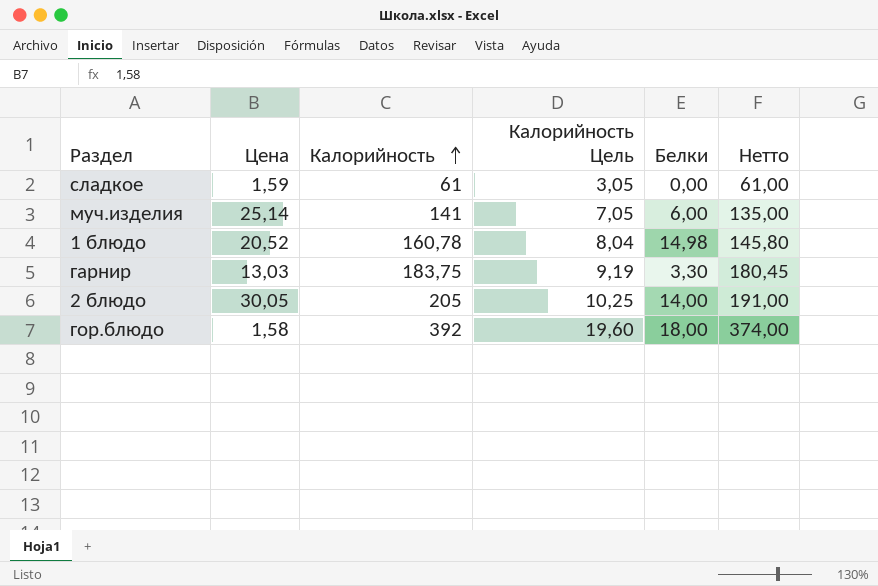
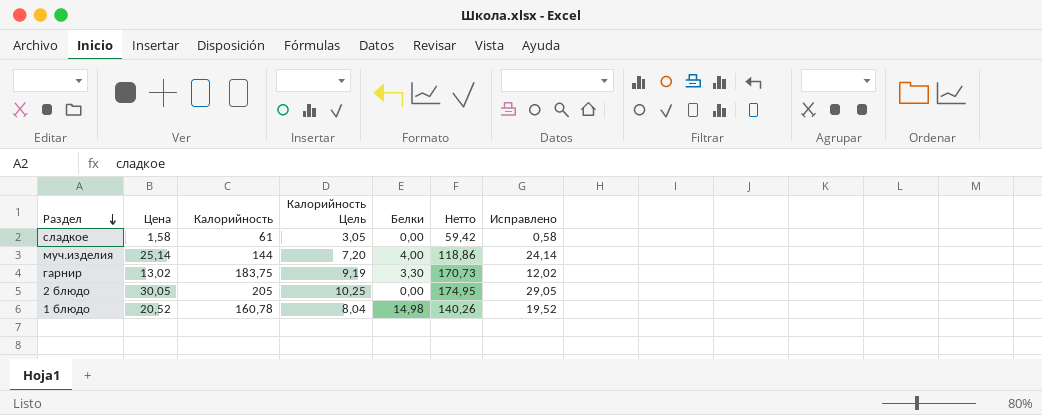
row order: Калорийность ascending -> Раздел descending
column Нетто | formula: [Калорийность] - [Белки] -> [Калорийность] - [Цена]
column Исправлено | formula: none -> [Цена] - 1
row гор.блюдо: 1,58 | 392 | 19,60 | 18,00 | 374,00 -> none
сладкое | Цена: 1,59 -> 1,58
муч.изделия | Калорийность: 141 -> 144
муч.изделия | Калорийность Цель: 7,05 -> 7,20
муч.изделия | Белки: 6,00 -> 4,00
гарнир | Цена: 13,03 -> 13,02
2 блюдо | Белки: 14,00 -> 0,00

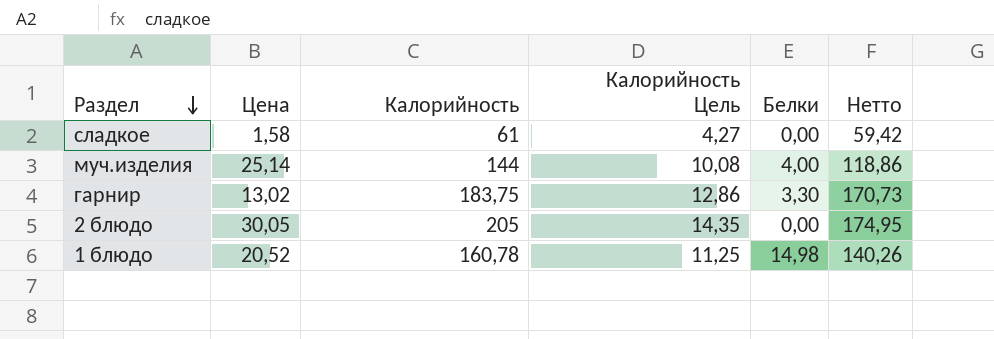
column Исправлено | formula: [Цена] - 1 -> none
column Калорийность Цель | formula: [Калорийность] * 0,05 -> [Калорийность] * 0,07

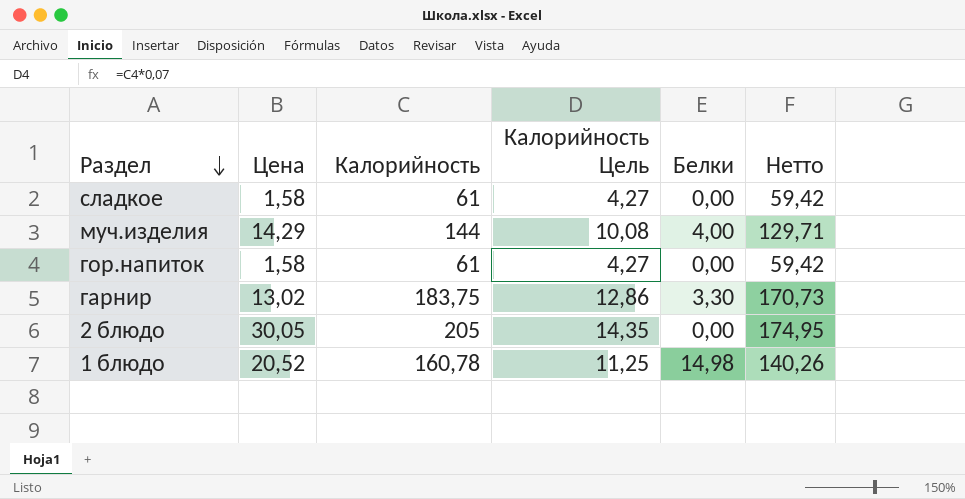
муч.изделия | Цена: 25,14 -> 14,29
муч.изделия | Нетто: 118,86 -> 129,71
row гор.напиток: none -> 1,58 | 61 | 4,27 | 0,00 | 59,42

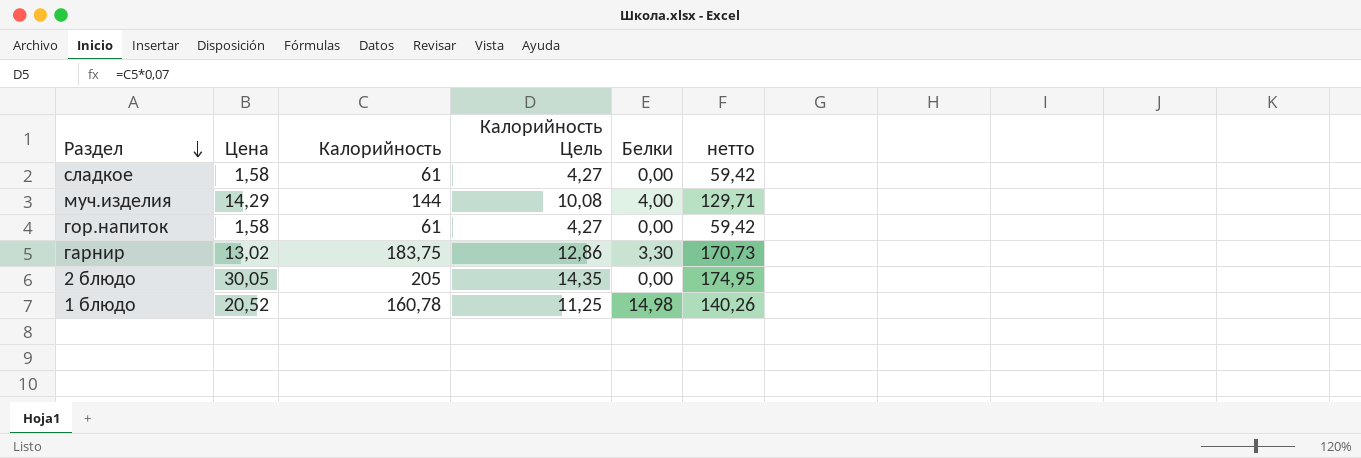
column name: Нетто -> нетто

